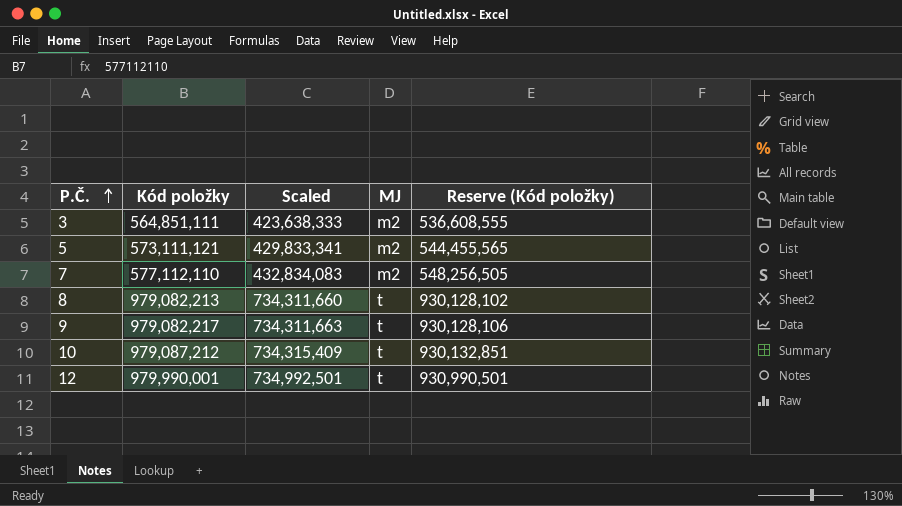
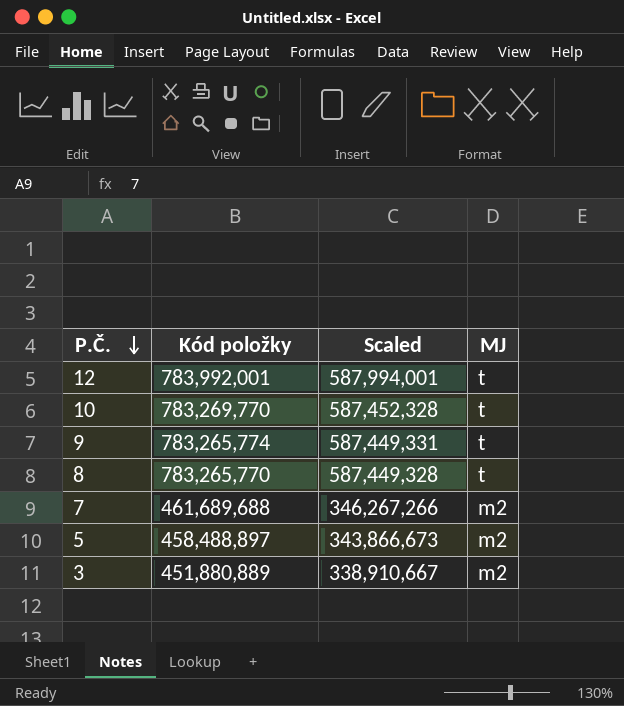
row order: P.Č. ascending -> P.Č. descending
column Reserve (Kód položky) | formula: [Kód položky] * 0.95 -> none
12 | Kód položky: 979,990,001 -> 783,992,001
12 | Scaled: 734,992,501 -> 587,994,001
10 | Kód položky: 979,087,212 -> 783,269,770
10 | Scaled: 734,315,409 -> 587,452,328
9 | Kód položky: 979,082,217 -> 783,265,774
9 | Scaled: 734,311,663 -> 587,449,331
8 | Kód položky: 979,082,213 -> 783,265,770
8 | Scaled: 734,311,660 -> 587,449,328
7 | Kód položky: 577,112,110 -> 461,689,688
7 | Scaled: 432,834,083 -> 346,267,266
5 | Kód položky: 573,111,121 -> 458,488,897
5 | Scaled: 429,833,341 -> 343,866,673
3 | Kód položky: 564,851,111 -> 451,880,889
3 | Scaled: 423,638,333 -> 338,910,667

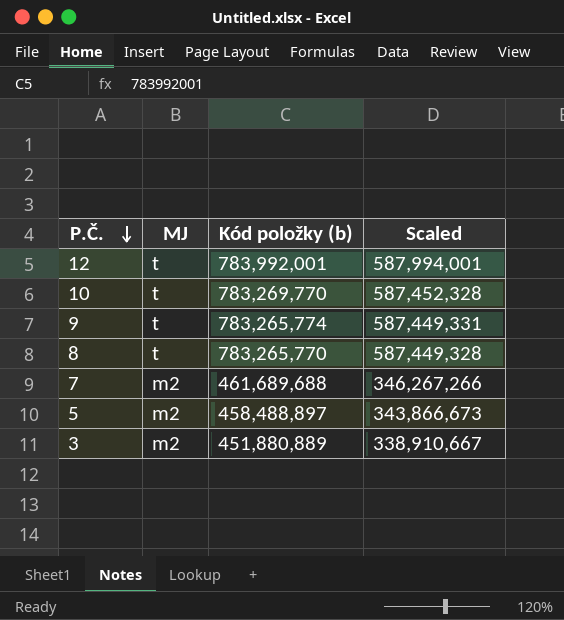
column MJ | position: 4 -> 2
column name: Kód položky -> Kód položky (b)

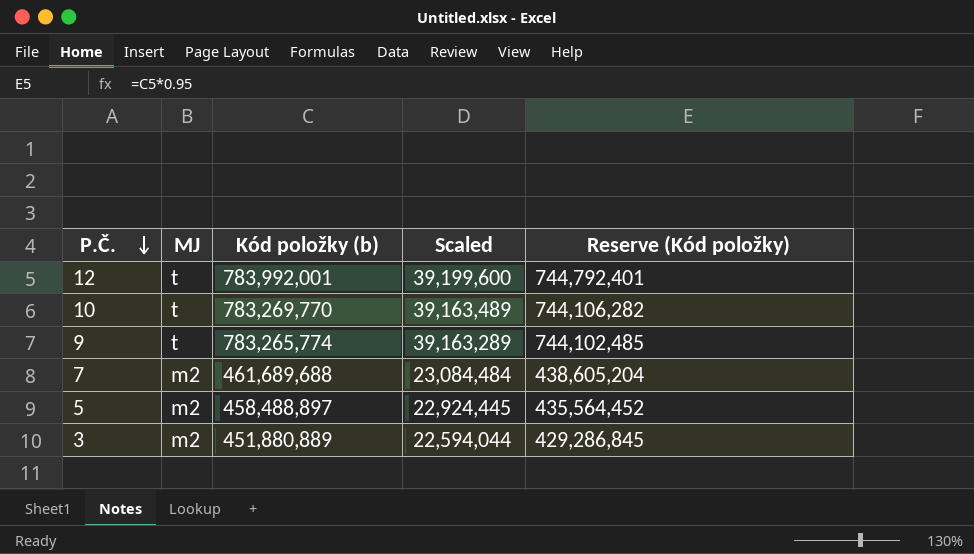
column Scaled | formula: [Kód položky (b)] * 0.75 -> [Kód položky (b)] * 0.05
column Reserve (Kód položky) | formula: none -> [Kód položky (b)] * 0.95
row 8: t | 783,265,770 | 587,449,328 -> none

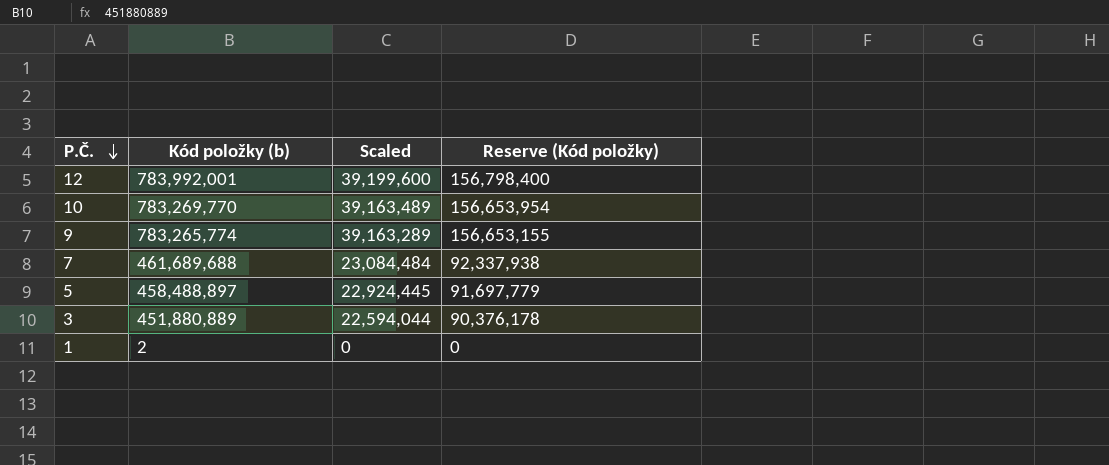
column MJ | position: 2 -> none
column Reserve (Kód položky) | formula: [Kód položky (b)] * 0.95 -> [Kód položky (b)] * 0.2
row 1: none -> 2 | 0 | 0

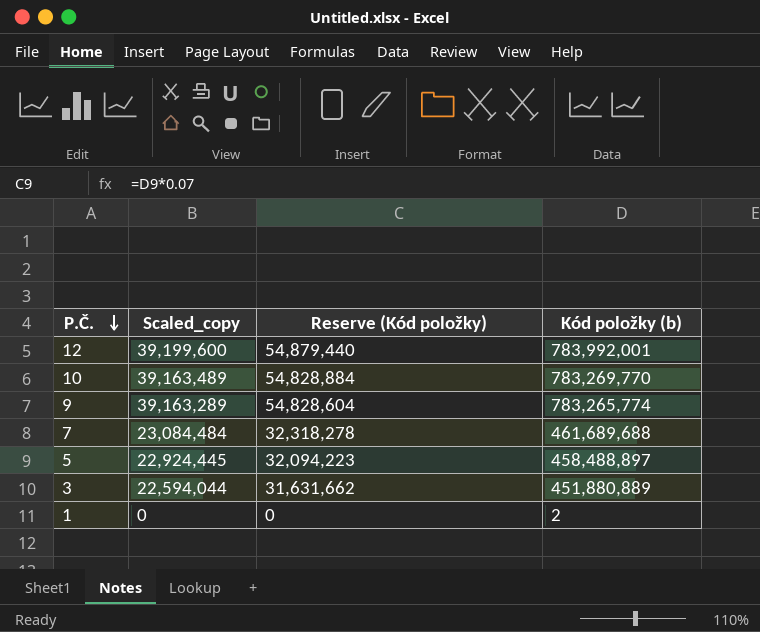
column name: Scaled -> Scaled_copy
column Reserve (Kód položky) | formula: [Kód položky (b)] * 0.2 -> [Kód položky (b)] * 0.07
column Kód položky (b) | position: 2 -> 4

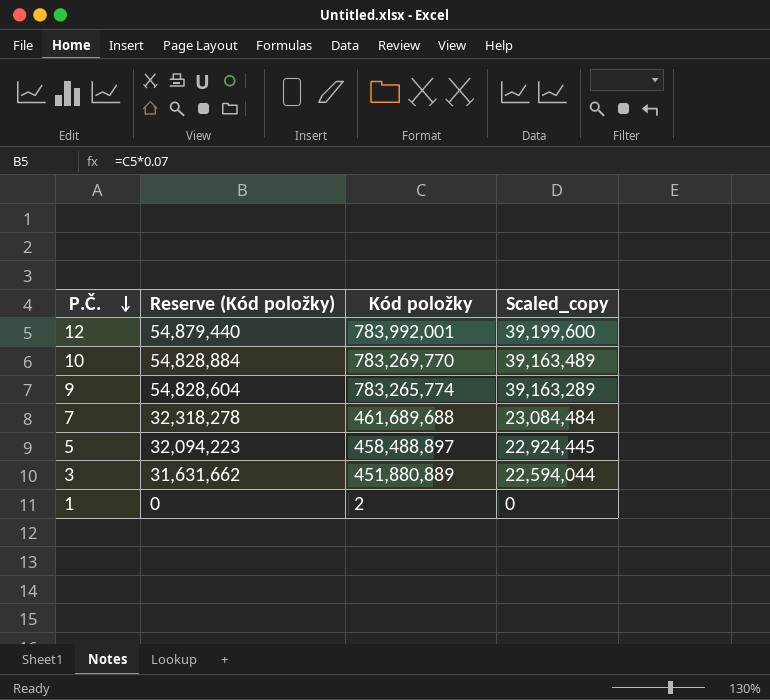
column name: Kód položky (b) -> Kód položky
column Scaled_copy | position: 2 -> 4

